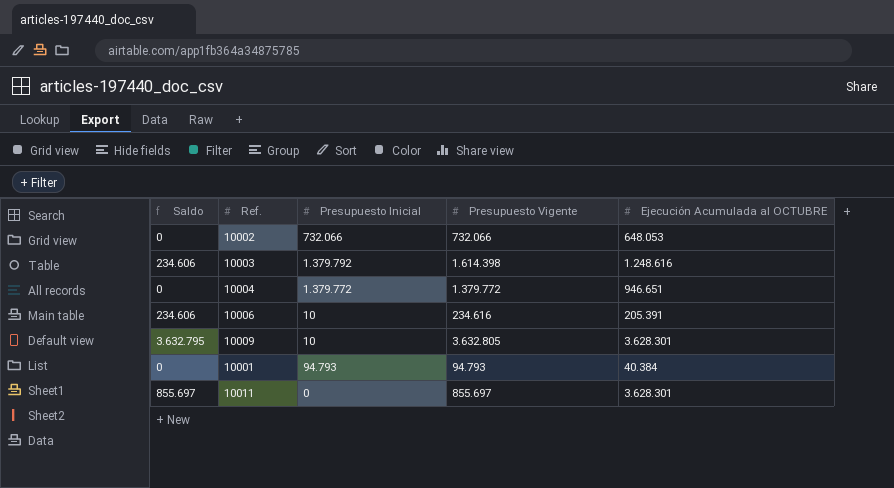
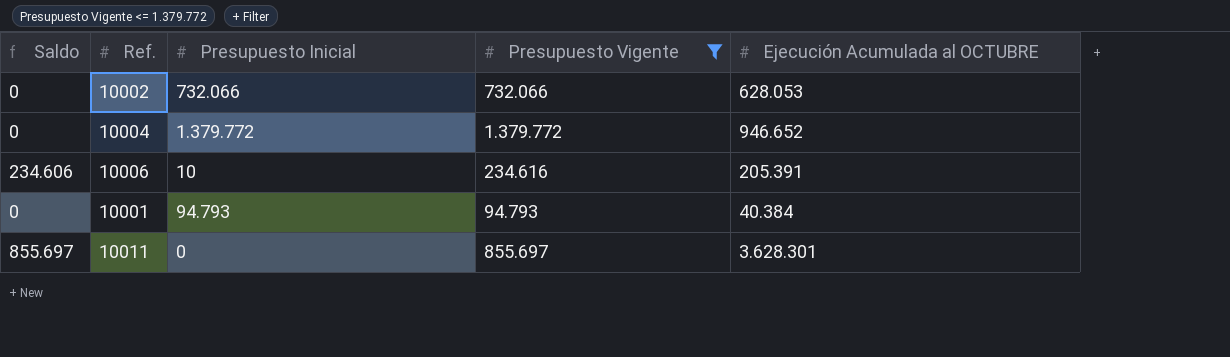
filter: none -> Presupuesto Vigente <= 1.379.772
10002 | Ejecución Acumulada al OCTUBRE: 648.053 -> 628.053
10004 | Ejecución Acumulada al OCTUBRE: 946.651 -> 946.652

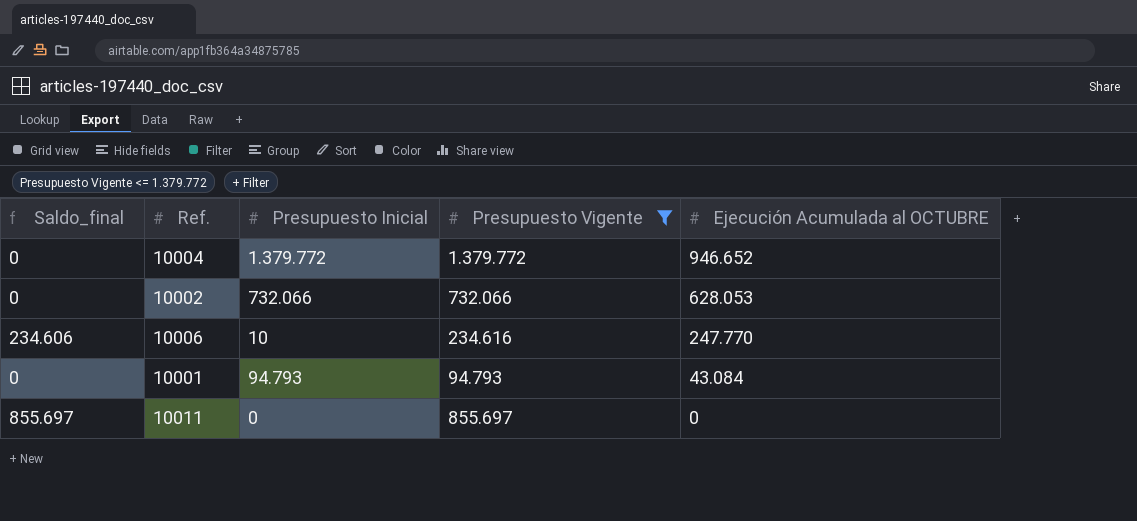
row order: none -> Ejecución Acumulada al OCTUBRE descending
column name: Saldo -> Saldo_final
10006 | Ejecución Acumulada al OCTUBRE: 205.391 -> 247.770
10001 | Ejecución Acumulada al OCTUBRE: 40.384 -> 43.084
10011 | Ejecución Acumulada al OCTUBRE: 3.628.301 -> 0

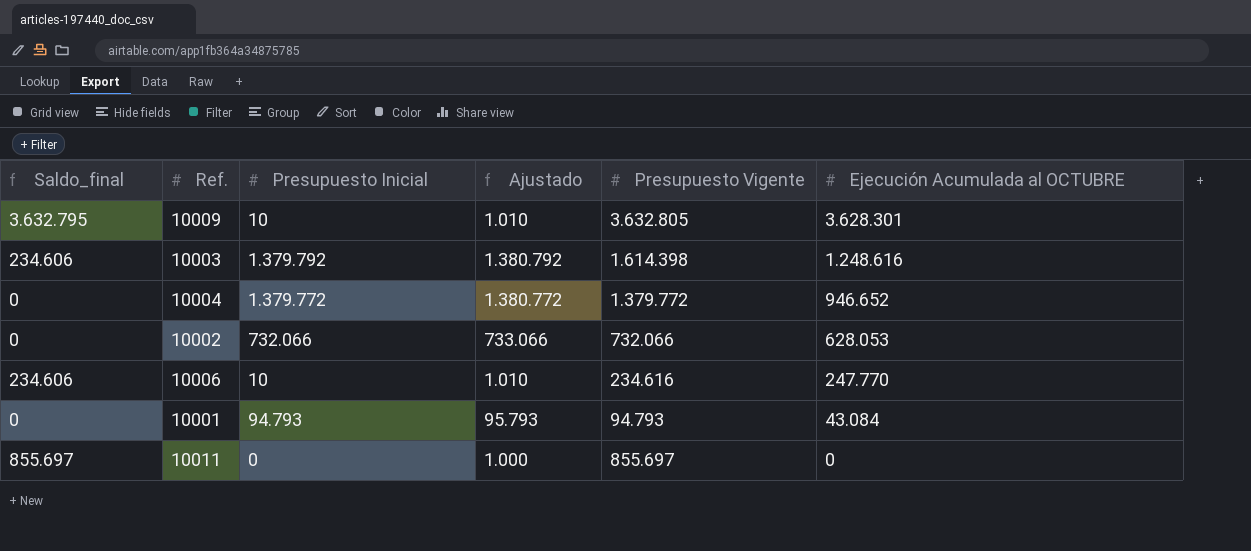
filter: Presupuesto Vigente <= 1.379.772 -> none
column Ajustado | formula: none -> [Presupuesto Inicial] + 1000

